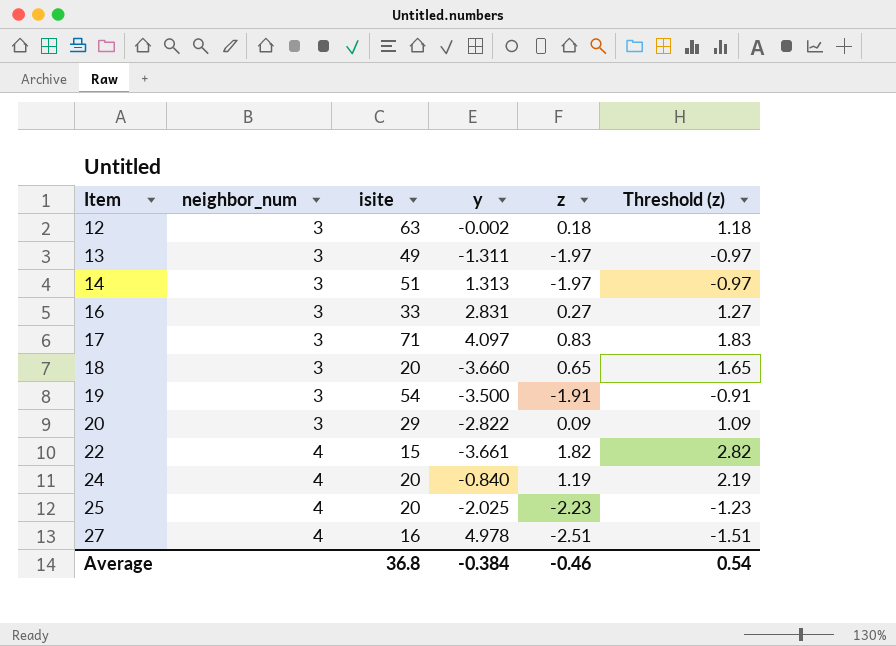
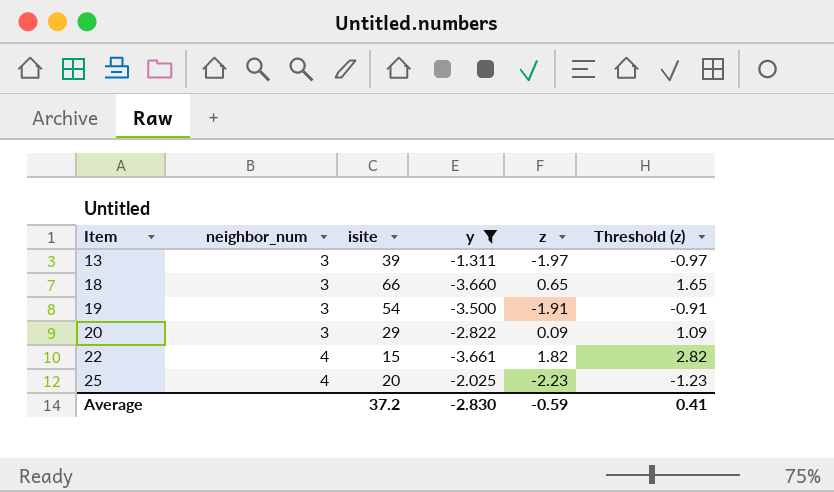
filter: none -> y <= -1.311
13 | isite: 49 -> 39
18 | isite: 20 -> 66
Average | isite: 36.8 -> 37.2
Average | y: -0.384 -> -2.830
Average | z: -0.46 -> -0.59
Average | Threshold (z): 0.54 -> 0.41

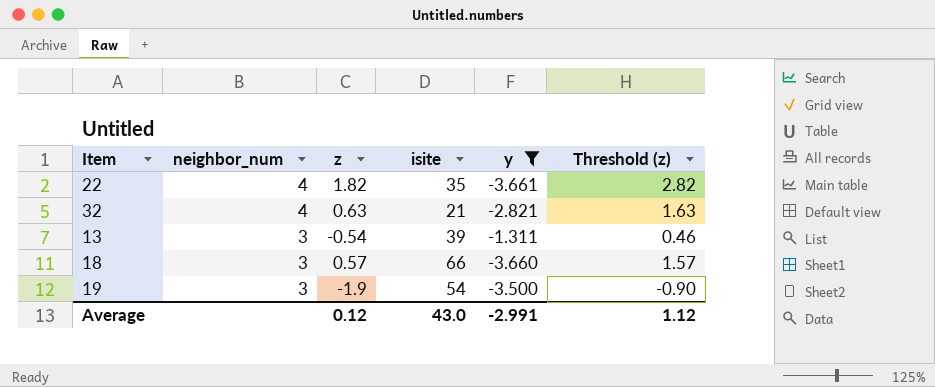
row order: Item ascending -> neighbor_num descending
column z | position: 5 -> 3
row 20: 3 | 29 | -2.822 | 0.09 | 1.09 -> none
row 25: 4 | 20 | -2.025 | -2.23 | -1.23 -> none
22 | isite: 15 -> 35
row 32: none -> 4 | 0.63 | 21 | -2.821 | 1.63
13 | z: -1.97 -> -0.54
13 | Threshold (z): -0.97 -> 0.46
18 | z: 0.65 -> 0.57
18 | Threshold (z): 1.65 -> 1.57
19 | z: -1.91 -> -1.9
19 | Threshold (z): -0.91 -> -0.90
Average | z: -0.59 -> 0.12
Average | isite: 37.2 -> 43.0
Average | y: -2.830 -> -2.991
Average | Threshold (z): 0.41 -> 1.12

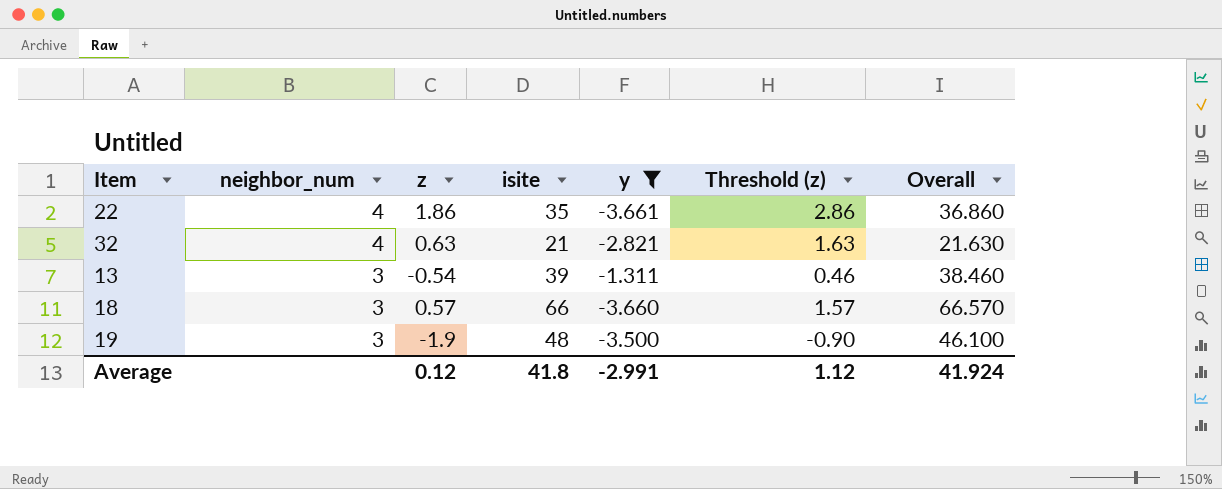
column Overall | formula: none -> [z] + [isite]
22 | z: 1.82 -> 1.86
22 | Threshold (z): 2.82 -> 2.86
19 | isite: 54 -> 48
Average | isite: 43.0 -> 41.8

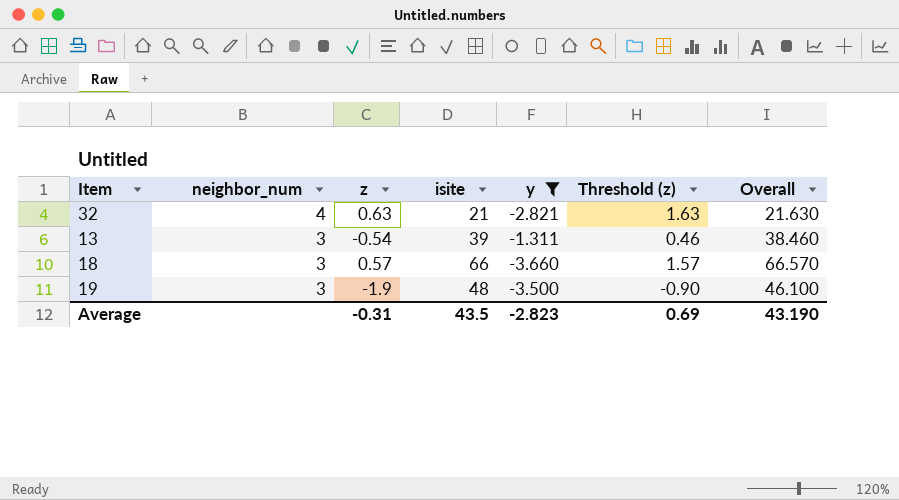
row 22: 4 | 1.86 | 35 | -3.661 | 2.86 | 36.860 -> none
Average | z: 0.12 -> -0.31
Average | isite: 41.8 -> 43.5
Average | y: -2.991 -> -2.823
Average | Threshold (z): 1.12 -> 0.69
Average | Overall: 41.924 -> 43.190

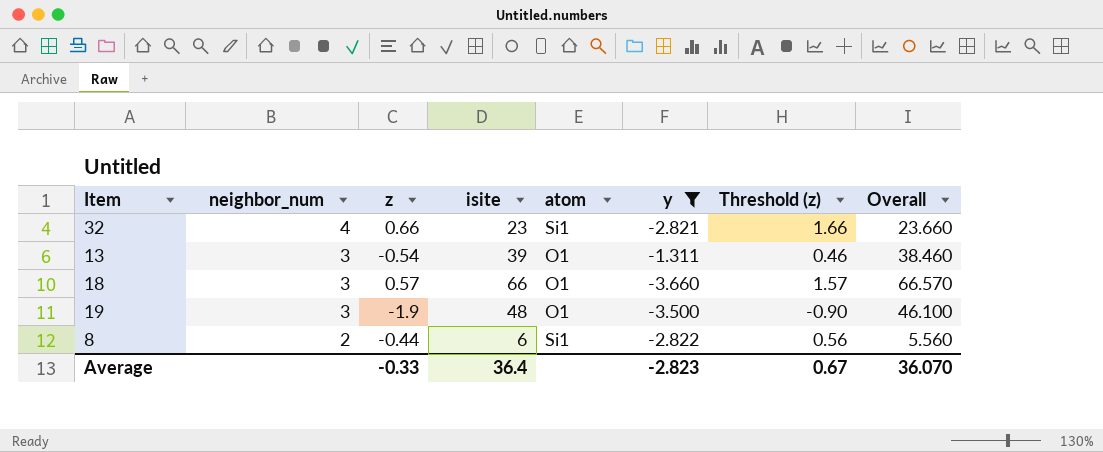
column atom | position: none -> 5
32 | z: 0.63 -> 0.66
32 | isite: 21 -> 23
32 | Threshold (z): 1.63 -> 1.66
32 | Overall: 21.630 -> 23.660
row 8: none -> 2 | -0.44 | 6 | Si1 | -2.822 | 0.56 | 5.560
Average | z: -0.31 -> -0.33
Average | isite: 43.5 -> 36.4
Average | Threshold (z): 0.69 -> 0.67
Average | Overall: 43.190 -> 36.070

